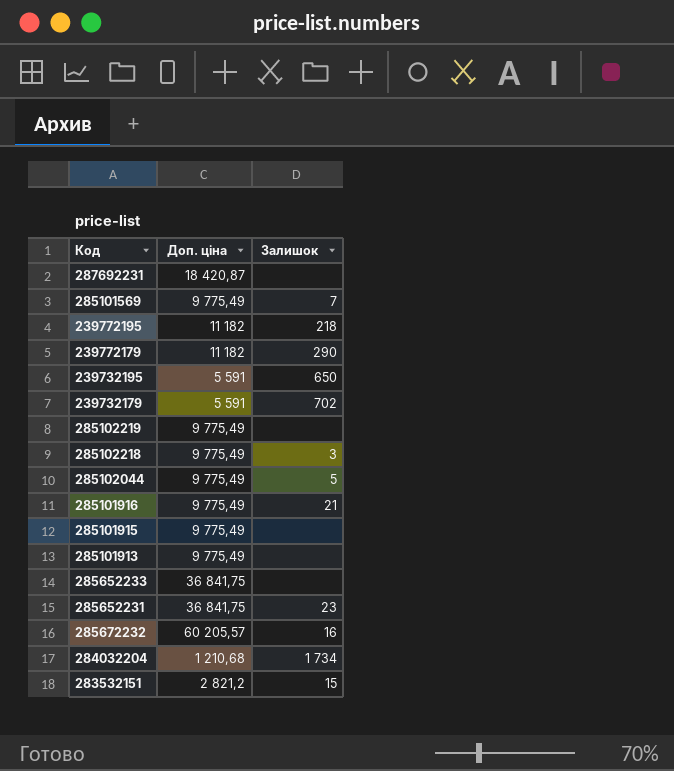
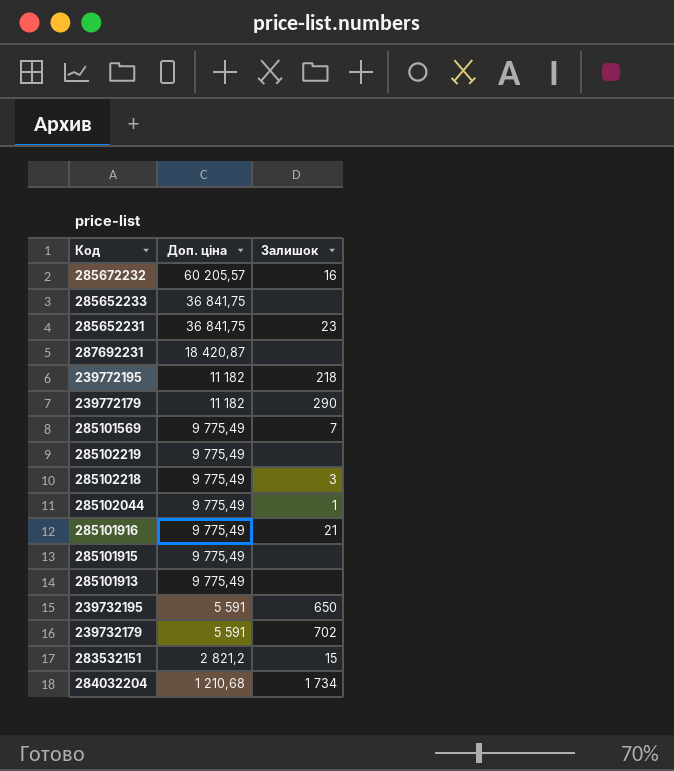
row order: none -> Доп. ціна descending
285102044 | Залишок: 5 -> 1

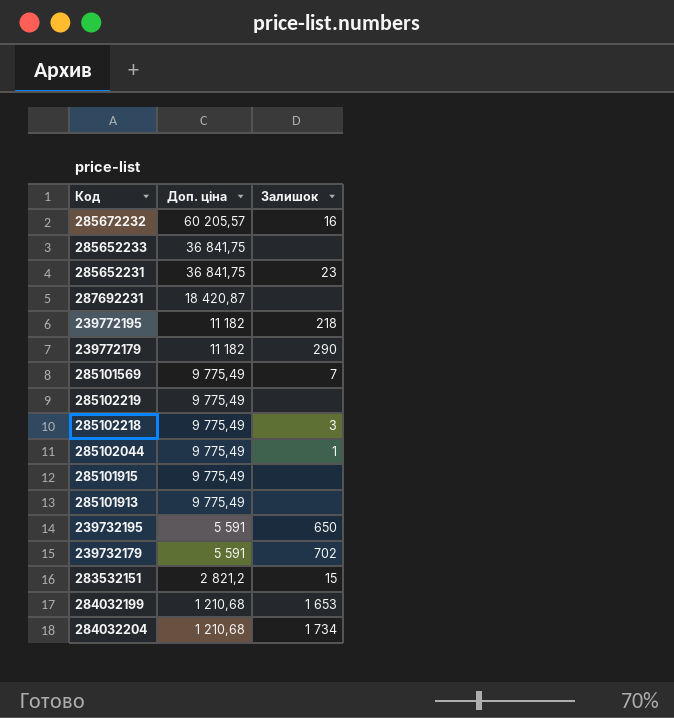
row 285101916: 9 775,49 | 21 -> none
row 284032199: none -> 1 210,68 | 1 653

